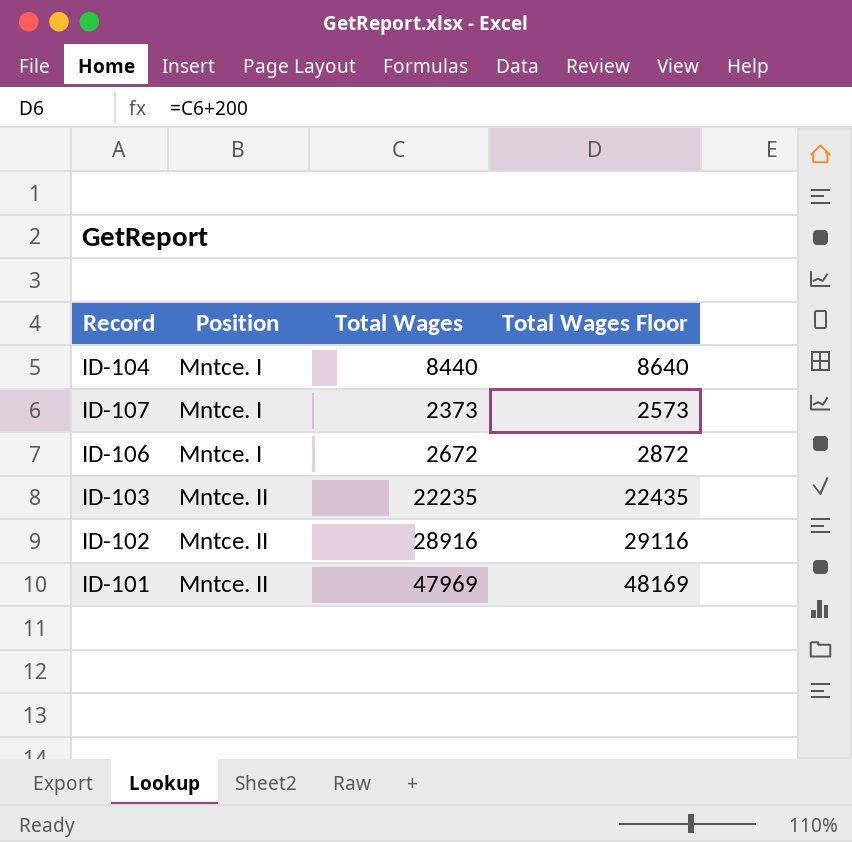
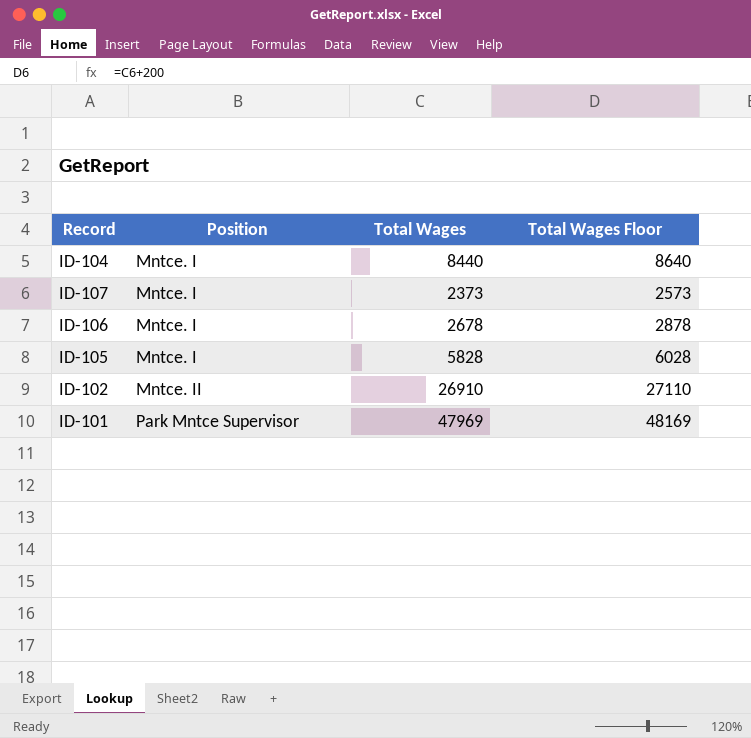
row ID-103: Mntce. II | 22235 | 22435 -> none
ID-106 | Total Wages: 2672 -> 2678
ID-106 | Total Wages Floor: 2872 -> 2878
row ID-105: none -> Mntce. I | 5828 | 6028
ID-102 | Total Wages: 28916 -> 26910
ID-102 | Total Wages Floor: 29116 -> 27110
ID-101 | Position: Mntce. II -> Park Mntce Supervisor

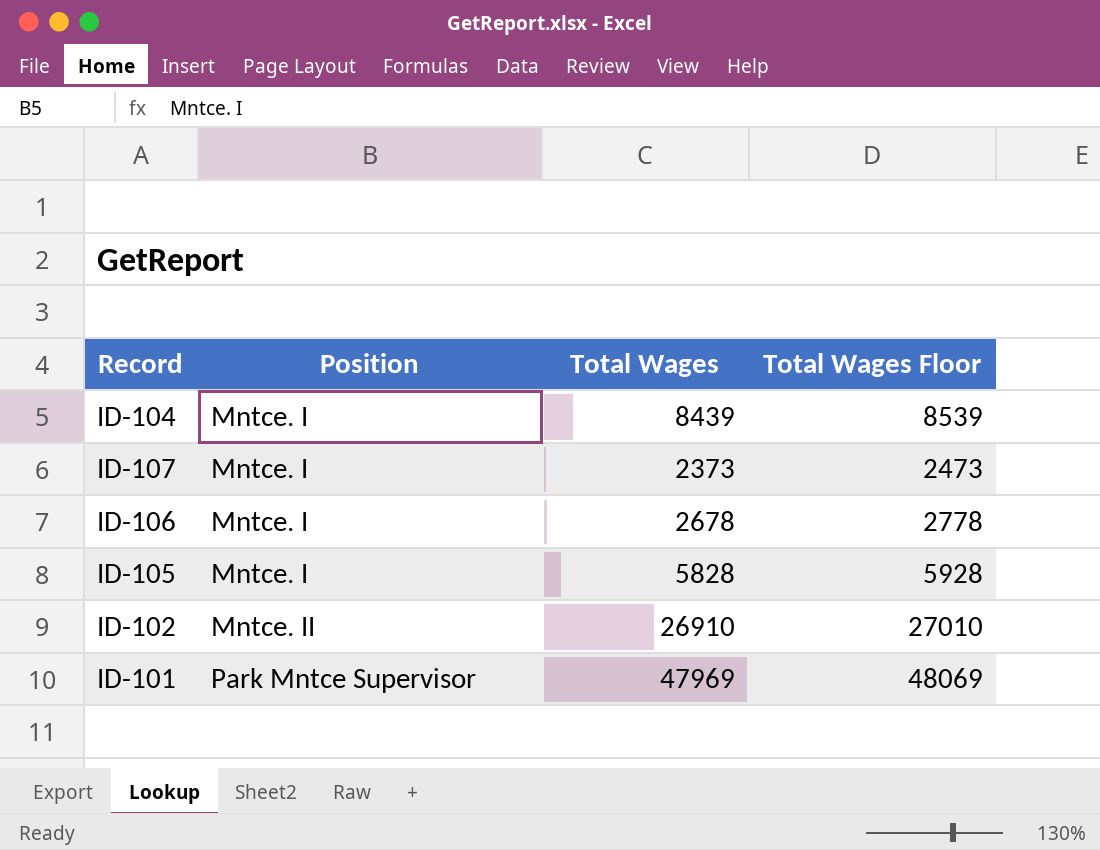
column Total Wages Floor | formula: [Total Wages] + 200 -> [Total Wages] + 100
ID-104 | Total Wages: 8440 -> 8439

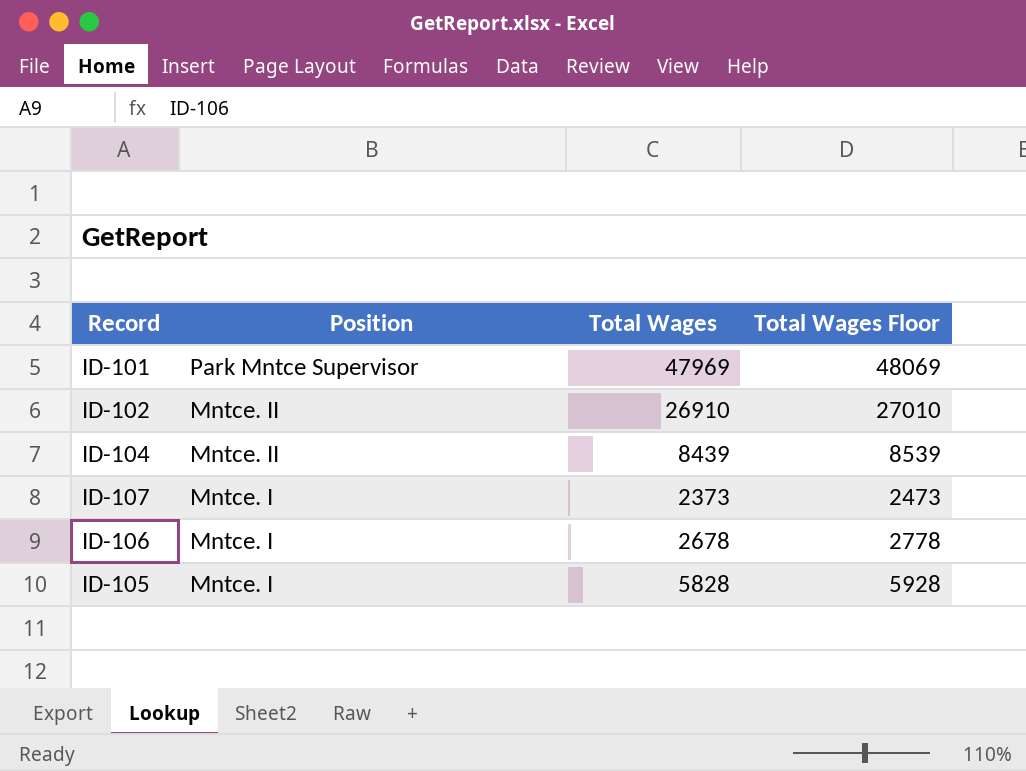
row order: Position ascending -> Position descending
ID-104 | Position: Mntce. I -> Mntce. II

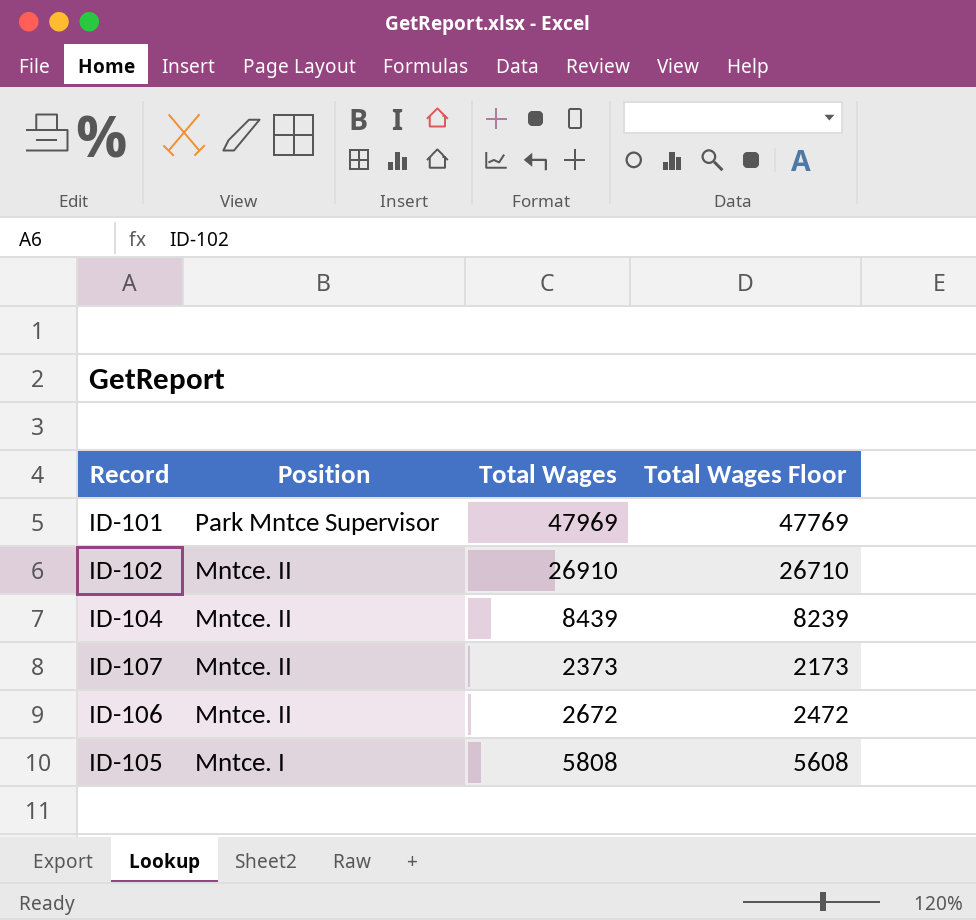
column Total Wages Floor | formula: [Total Wages] + 100 -> [Total Wages] - 200
ID-107 | Position: Mntce. I -> Mntce. II
ID-106 | Position: Mntce. I -> Mntce. II
ID-106 | Total Wages: 2678 -> 2672
ID-105 | Total Wages: 5828 -> 5808

